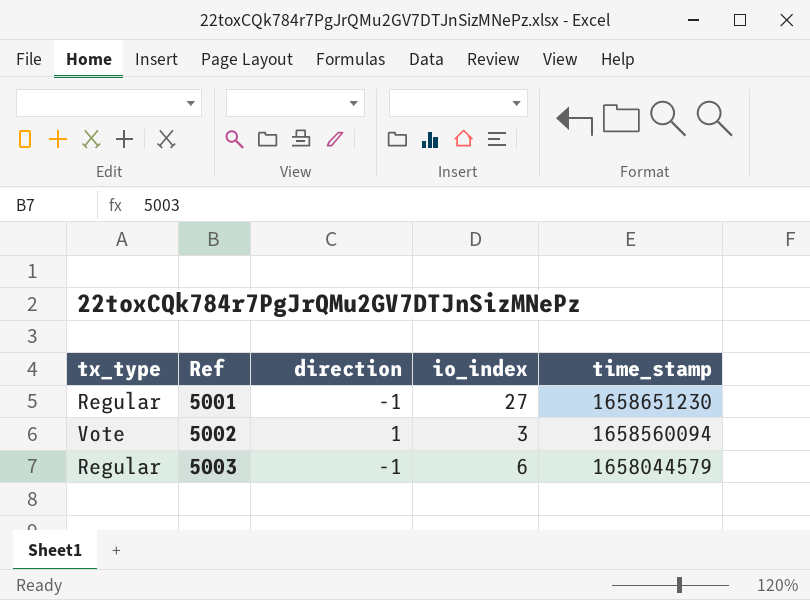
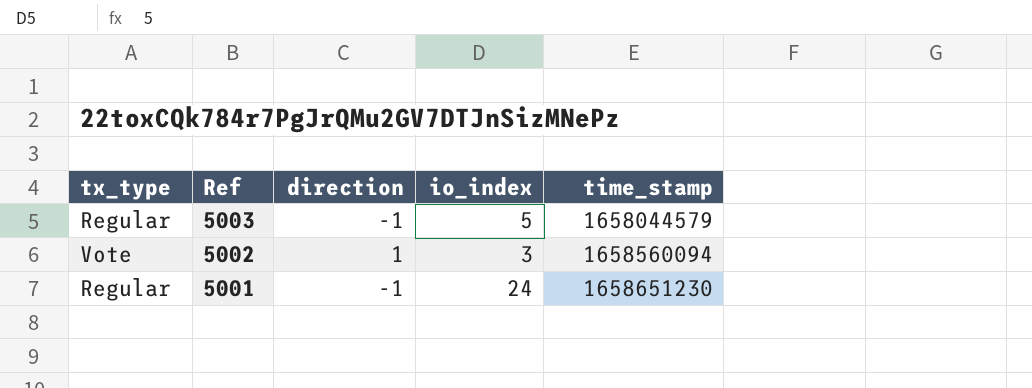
row order: Ref ascending -> Ref descending
5003 | io_index: 6 -> 5
5001 | io_index: 27 -> 24

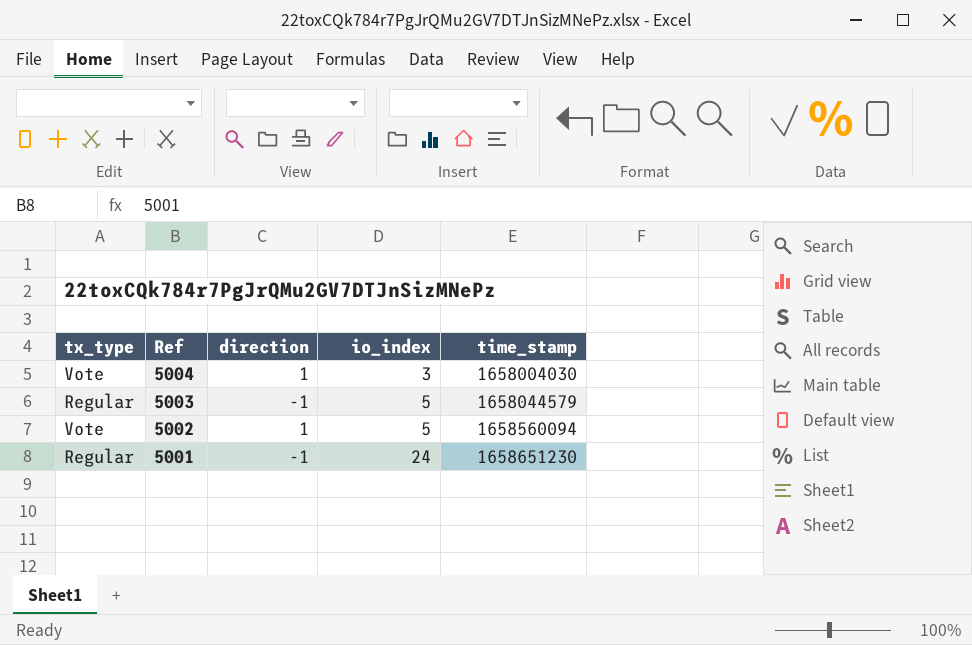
row 5004: none -> Vote | 1 | 3 | 1658004030
5002 | io_index: 3 -> 5

